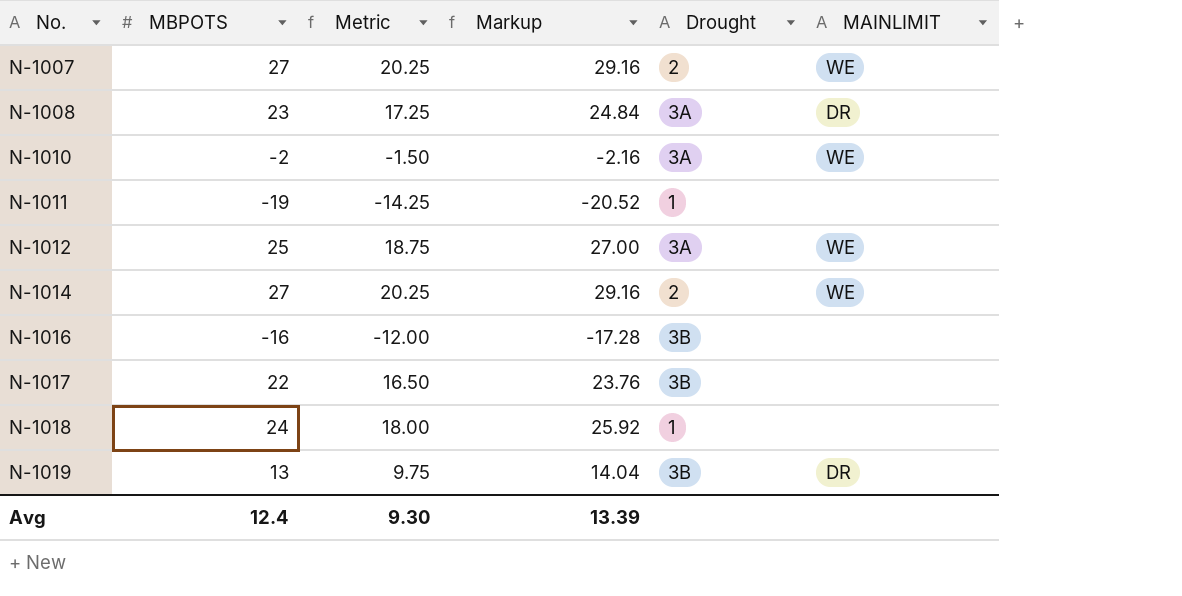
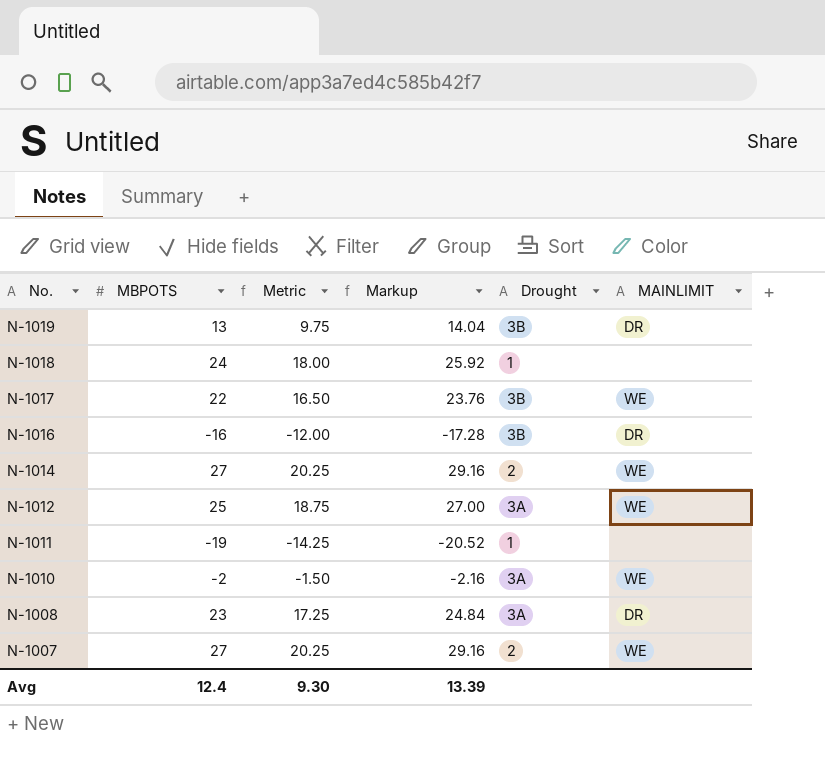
row order: No. ascending -> No. descending
N-1017 | MAINLIMIT: none -> WE
N-1016 | MAINLIMIT: none -> DR

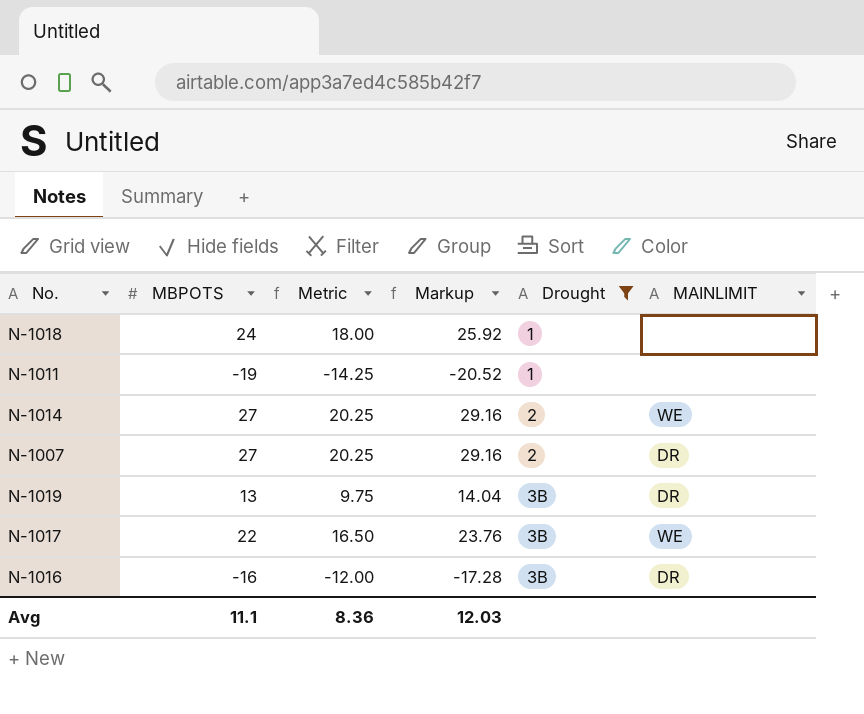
filter: none -> Drought != 3A
row order: No. descending -> Drought ascending
N-1007 | MAINLIMIT: WE -> DR
Avg | MBPOTS: 12.4 -> 11.1
Avg | Metric: 9.30 -> 8.36
Avg | Markup: 13.39 -> 12.03

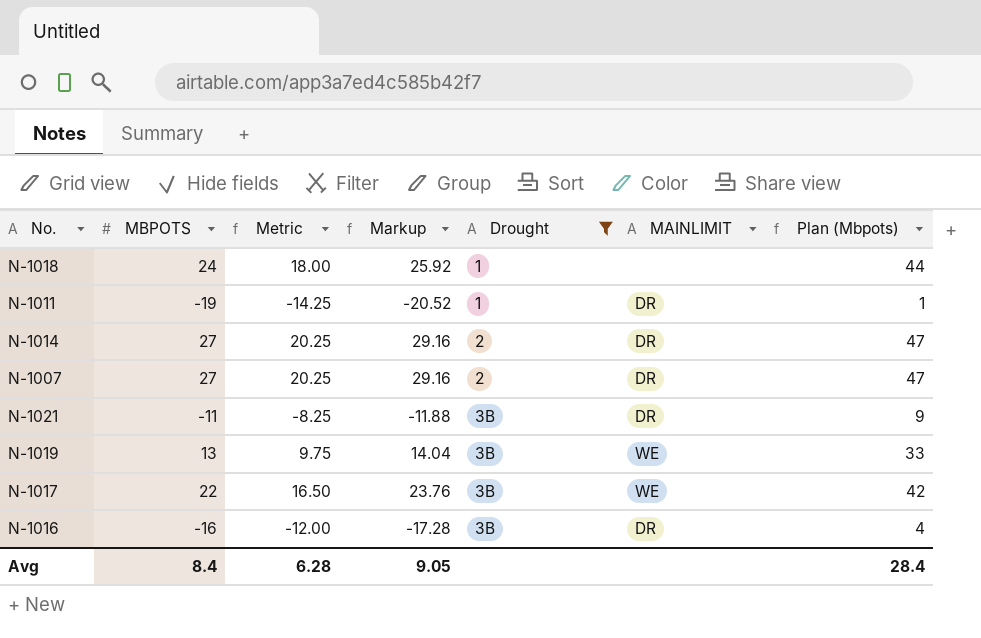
column Plan (Mbpots) | formula: none -> [MBPOTS] + 20
N-1011 | MAINLIMIT: none -> DR
N-1014 | MAINLIMIT: WE -> DR
row N-1021: none -> -11 | -8.25 | -11.88 | 3B | DR | 9
N-1019 | MAINLIMIT: DR -> WE
Avg | MBPOTS: 11.1 -> 8.4
Avg | Metric: 8.36 -> 6.28
Avg | Markup: 12.03 -> 9.05

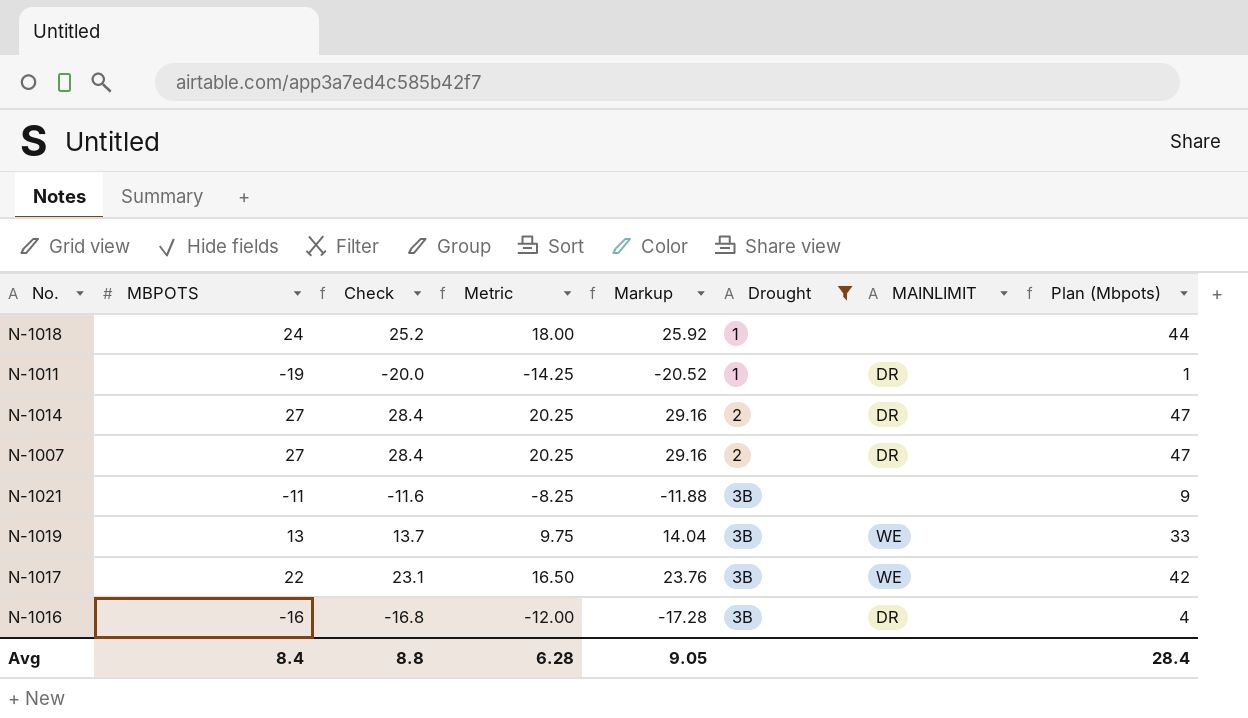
column Check | formula: none -> [MBPOTS] * 1.05
N-1021 | MAINLIMIT: DR -> none

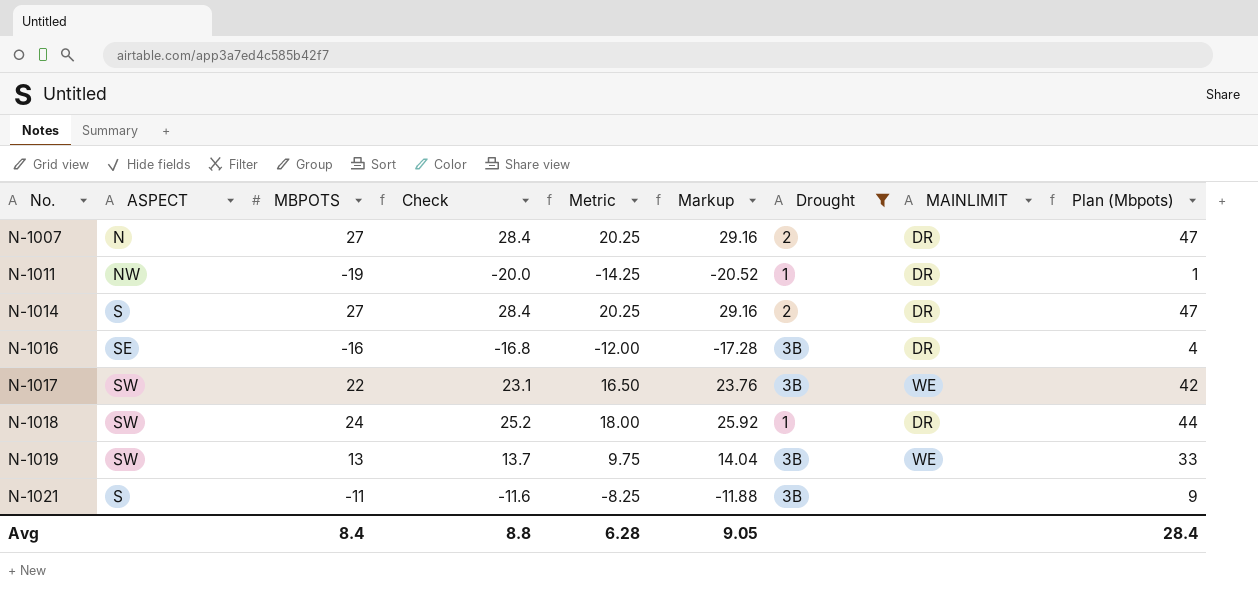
row order: Drought ascending -> No. ascending
column ASPECT | position: none -> 2
N-1018 | MAINLIMIT: none -> DR

